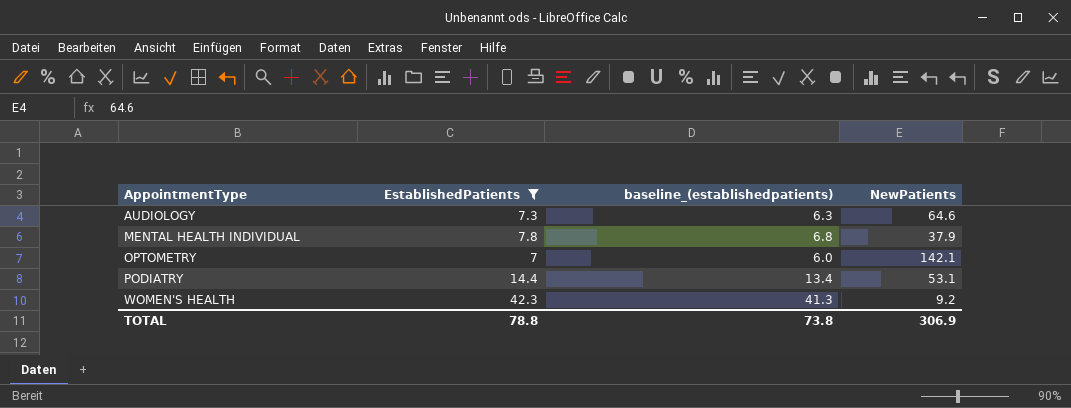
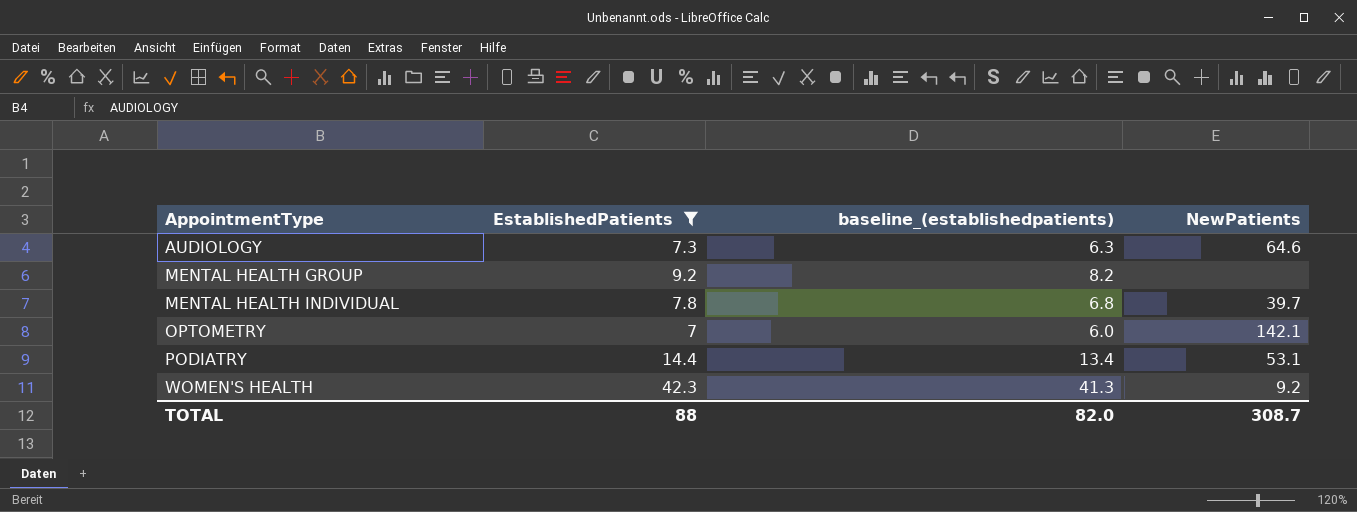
row MENTAL HEALTH GROUP: none -> 9.2 | 8.2 | none
MENTAL HEALTH INDIVIDUAL | NewPatients: 37.9 -> 39.7
TOTAL | EstablishedPatients: 78.8 -> 88
TOTAL | baseline_(establishedpatients): 73.8 -> 82.0
TOTAL | NewPatients: 306.9 -> 308.7

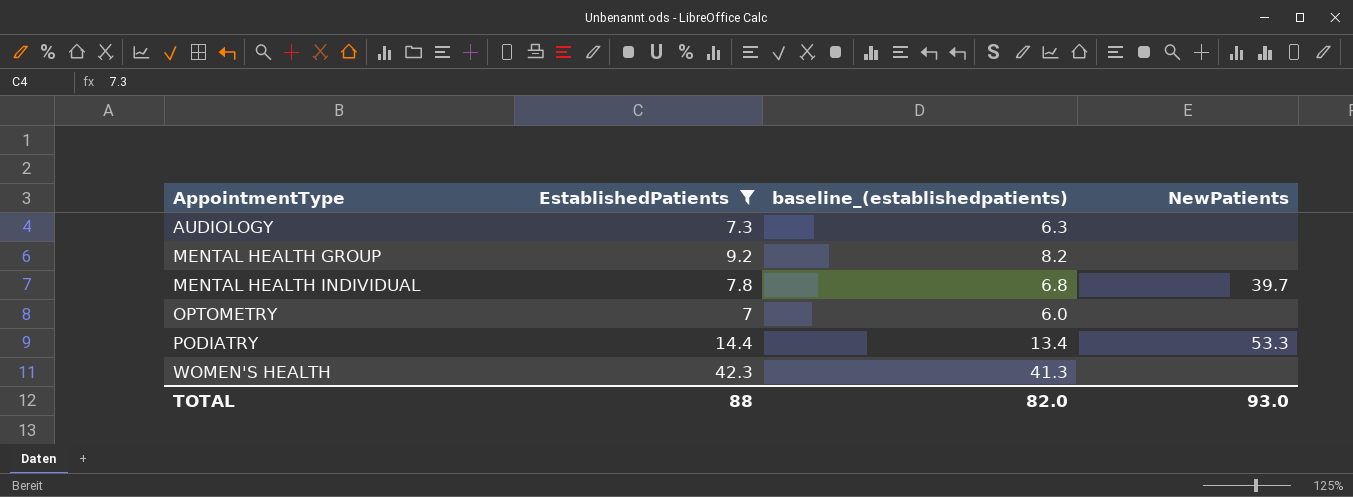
AUDIOLOGY | NewPatients: 64.6 -> none
OPTOMETRY | NewPatients: 142.1 -> none
PODIATRY | NewPatients: 53.1 -> 53.3
WOMEN'S HEALTH | NewPatients: 9.2 -> none
TOTAL | NewPatients: 308.7 -> 93.0

